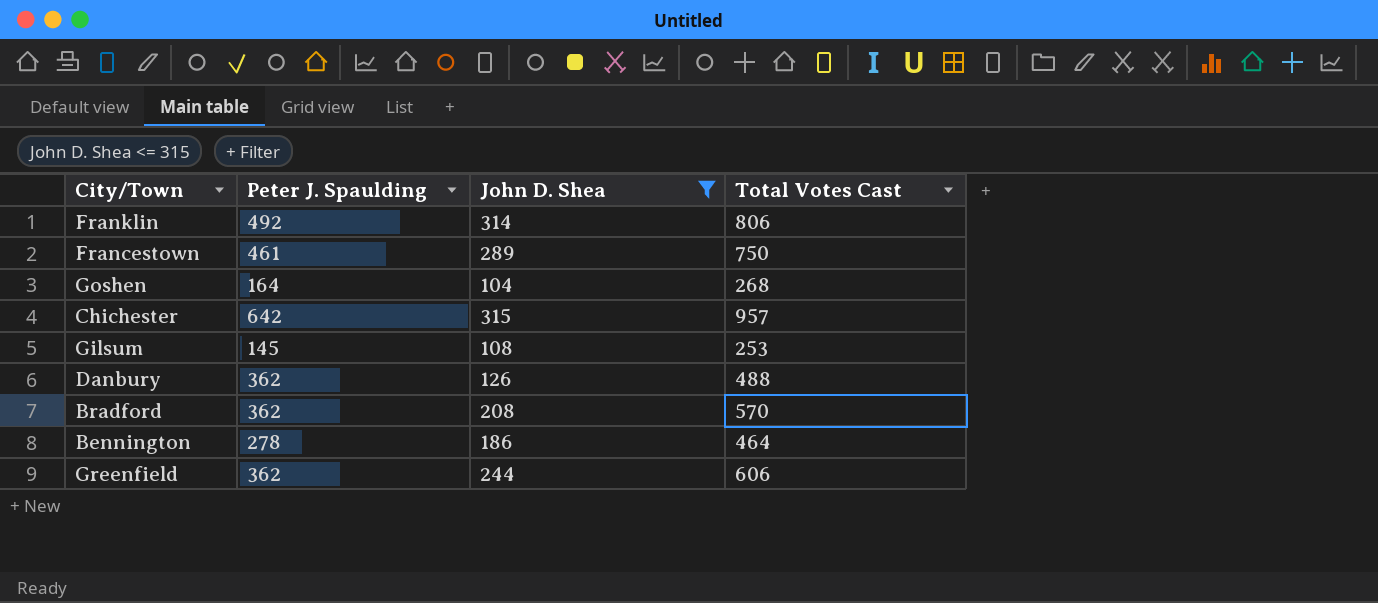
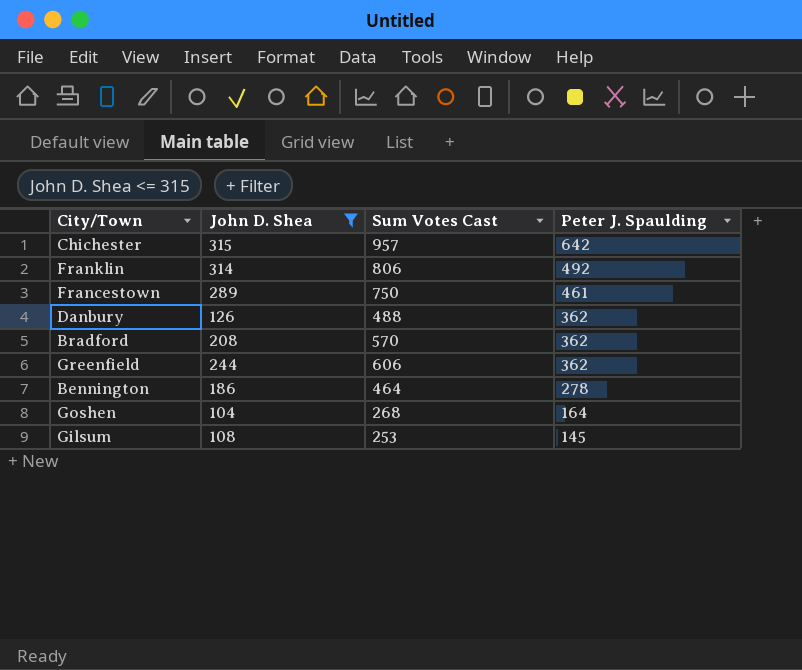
row order: none -> Peter J. Spaulding descending
column name: Total Votes Cast -> Sum Votes Cast
column Peter J. Spaulding | position: 2 -> 4

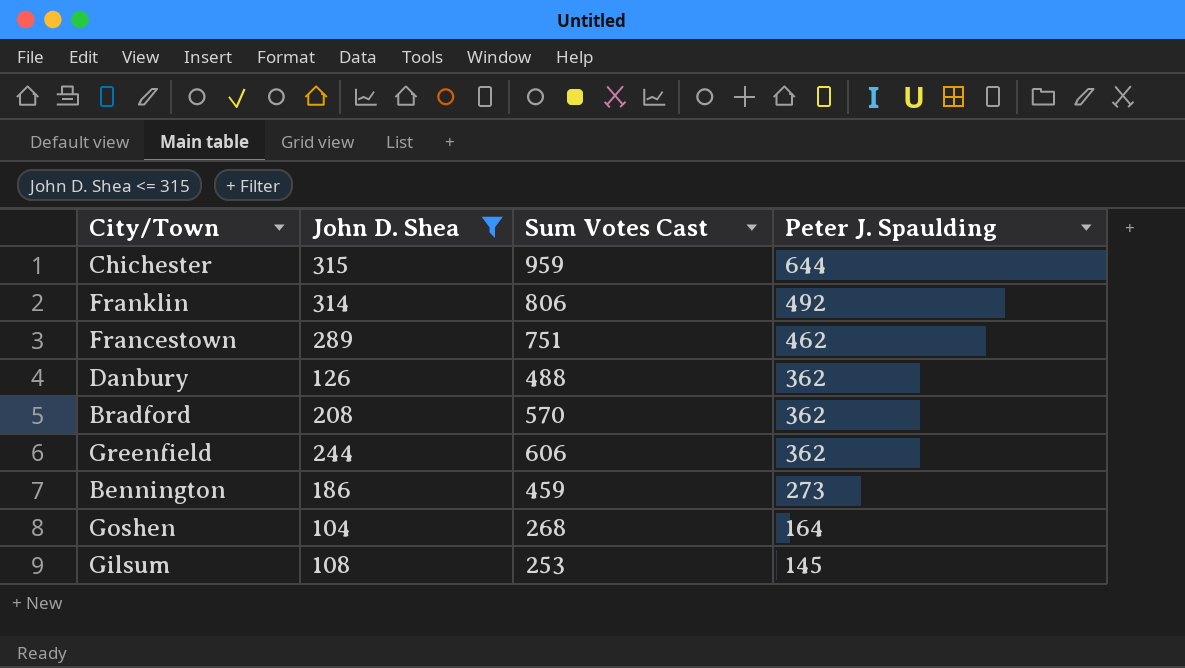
Chichester | Sum Votes Cast: 957 -> 959
Chichester | Peter J. Spaulding: 642 -> 644
Francestown | Sum Votes Cast: 750 -> 751
Francestown | Peter J. Spaulding: 461 -> 462
Bennington | Sum Votes Cast: 464 -> 459
Bennington | Peter J. Spaulding: 278 -> 273

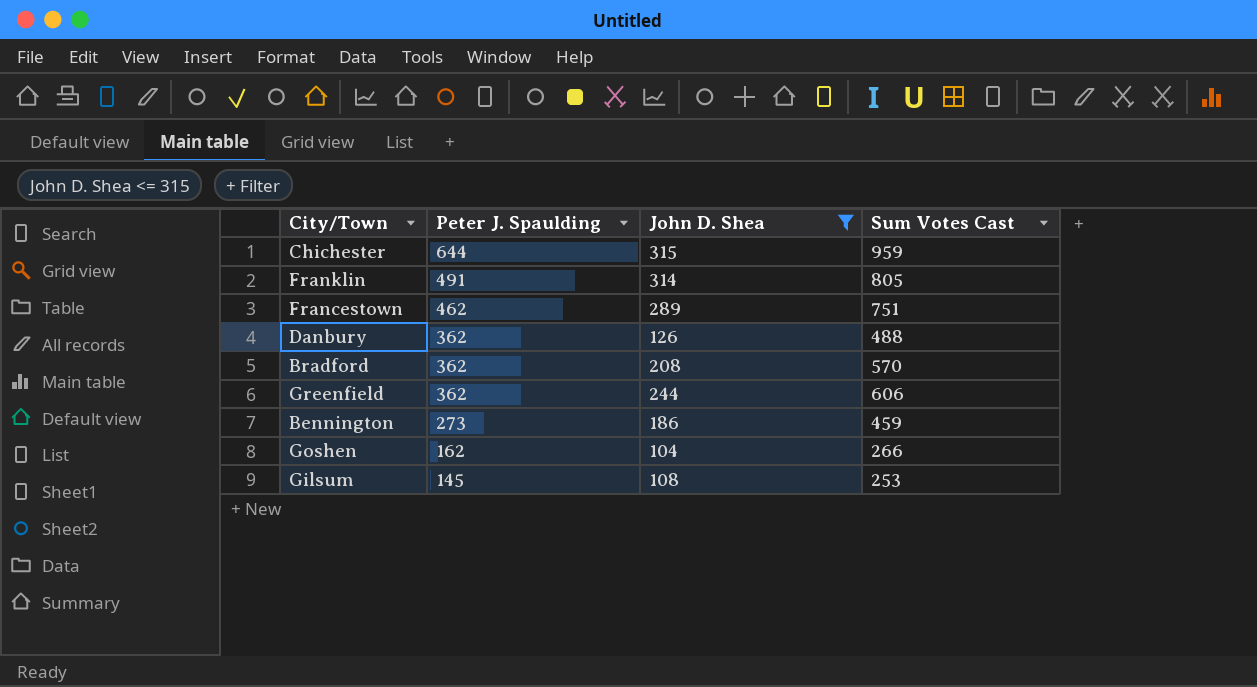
column Peter J. Spaulding | position: 4 -> 2
Franklin | Peter J. Spaulding: 492 -> 491
Franklin | Sum Votes Cast: 806 -> 805
Goshen | Peter J. Spaulding: 164 -> 162
Goshen | Sum Votes Cast: 268 -> 266

